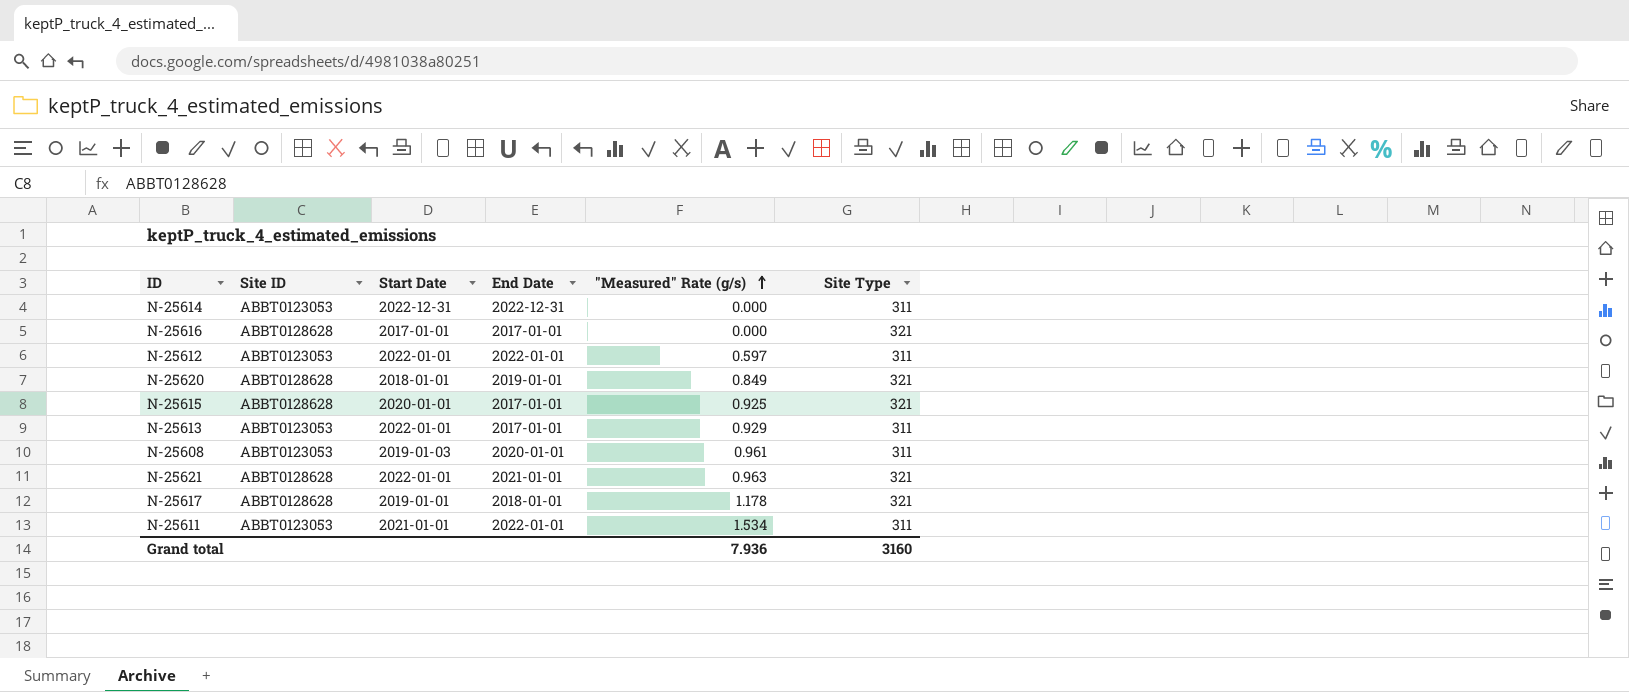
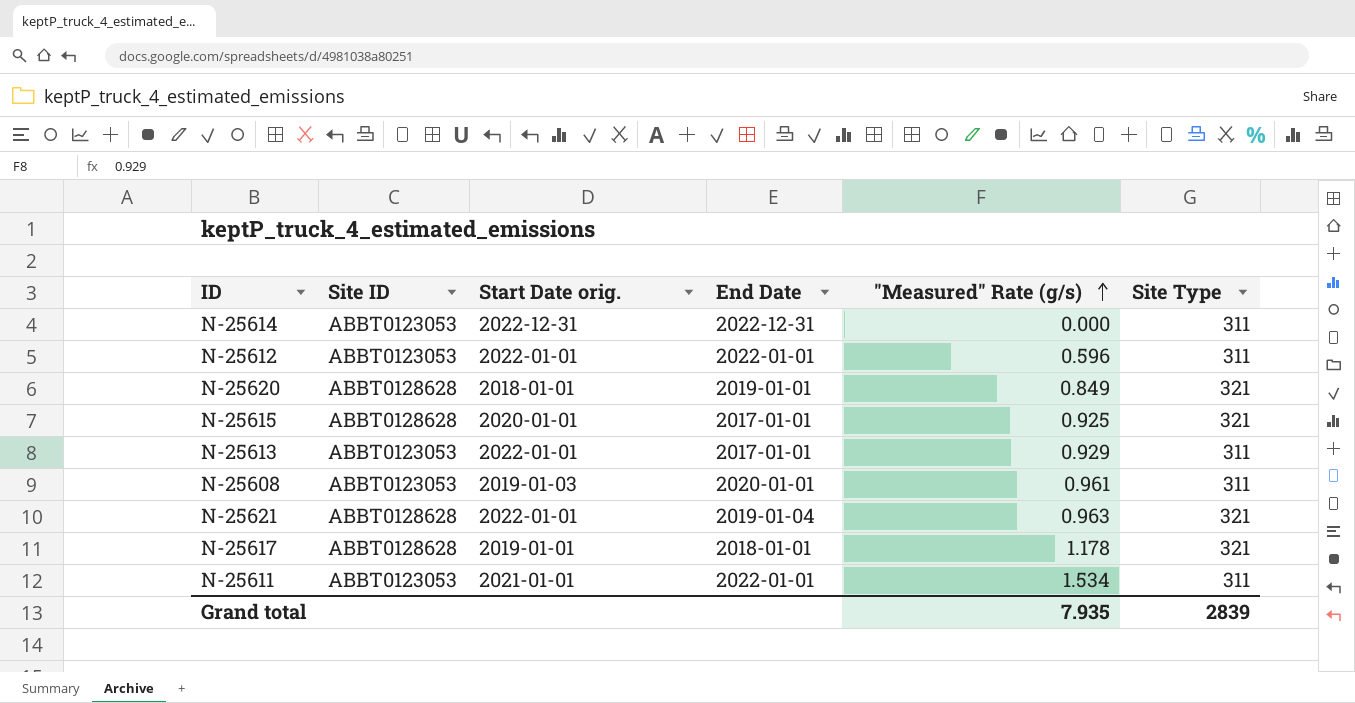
column name: Start Date -> Start Date orig.
row N-25616: ABBT0128628 | 2017-01-01 | 2017-01-01 | 0.000 | 321 -> none
N-25612 | "Measured" Rate (g/s): 0.597 -> 0.596
N-25621 | End Date: 2021-01-01 -> 2019-01-04
Grand total | "Measured" Rate (g/s): 7.936 -> 7.935
Grand total | Site Type: 3160 -> 2839

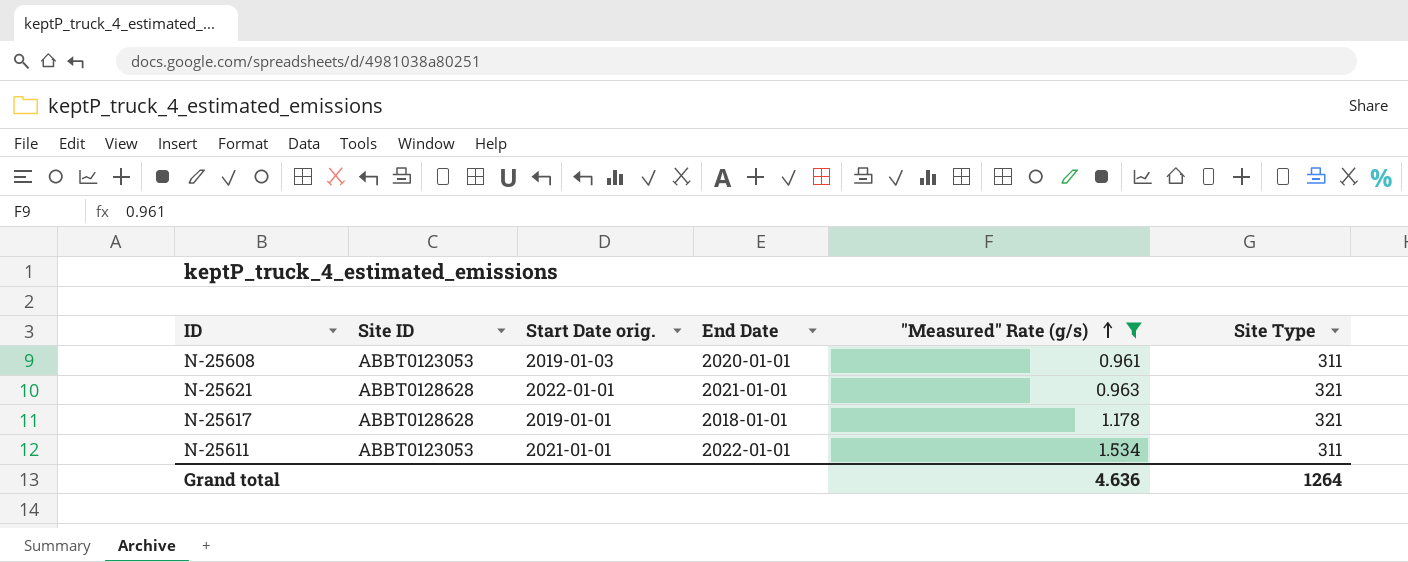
filter: none -> "Measured" Rate (g/s) >= 0.961
N-25621 | End Date: 2019-01-04 -> 2021-01-01
Grand total | "Measured" Rate (g/s): 7.935 -> 4.636
Grand total | Site Type: 2839 -> 1264

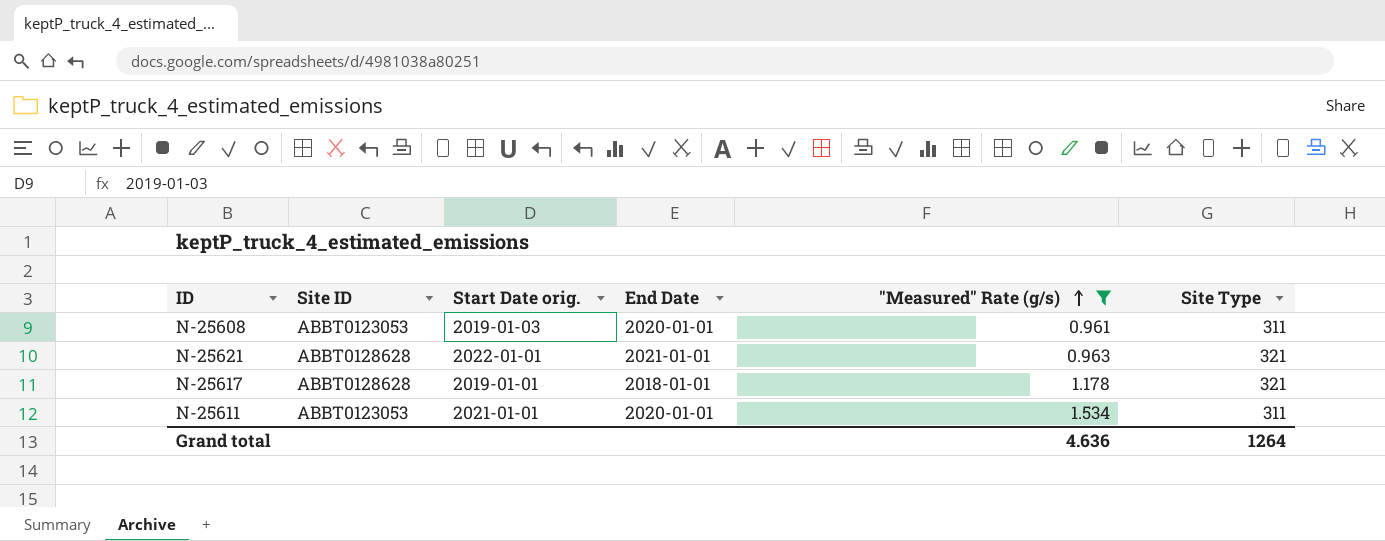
N-25611 | End Date: 2022-01-01 -> 2020-01-01

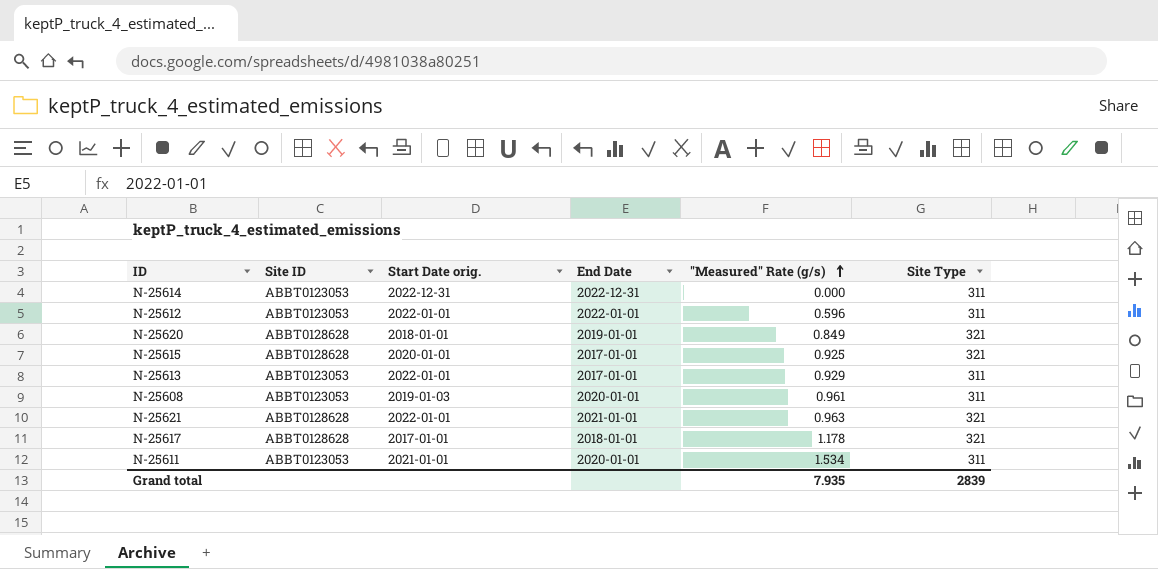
filter: "Measured" Rate (g/s) >= 0.961 -> none
N-25617 | Start Date orig.: 2019-01-01 -> 2017-01-01
Grand total | "Measured" Rate (g/s): 4.636 -> 7.935
Grand total | Site Type: 1264 -> 2839

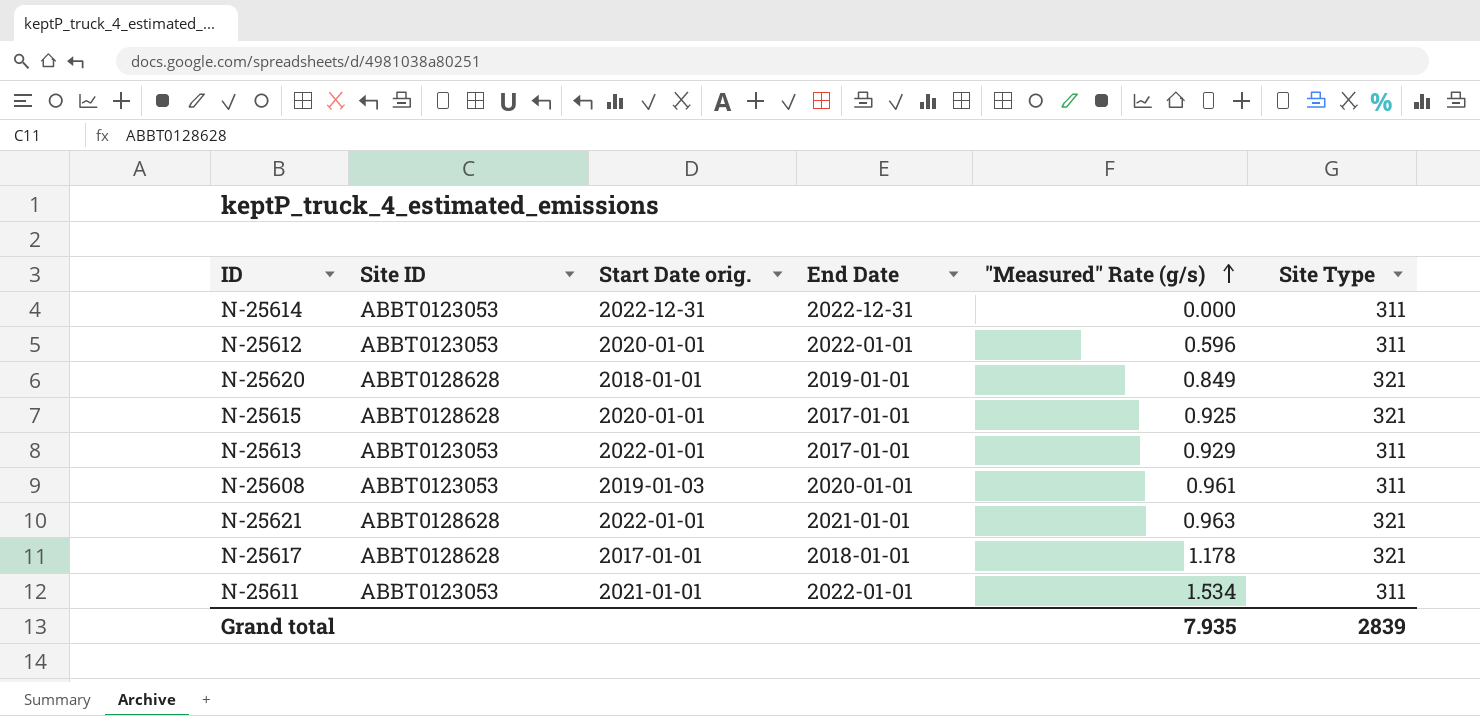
N-25612 | Start Date orig.: 2022-01-01 -> 2020-01-01
N-25611 | End Date: 2020-01-01 -> 2022-01-01

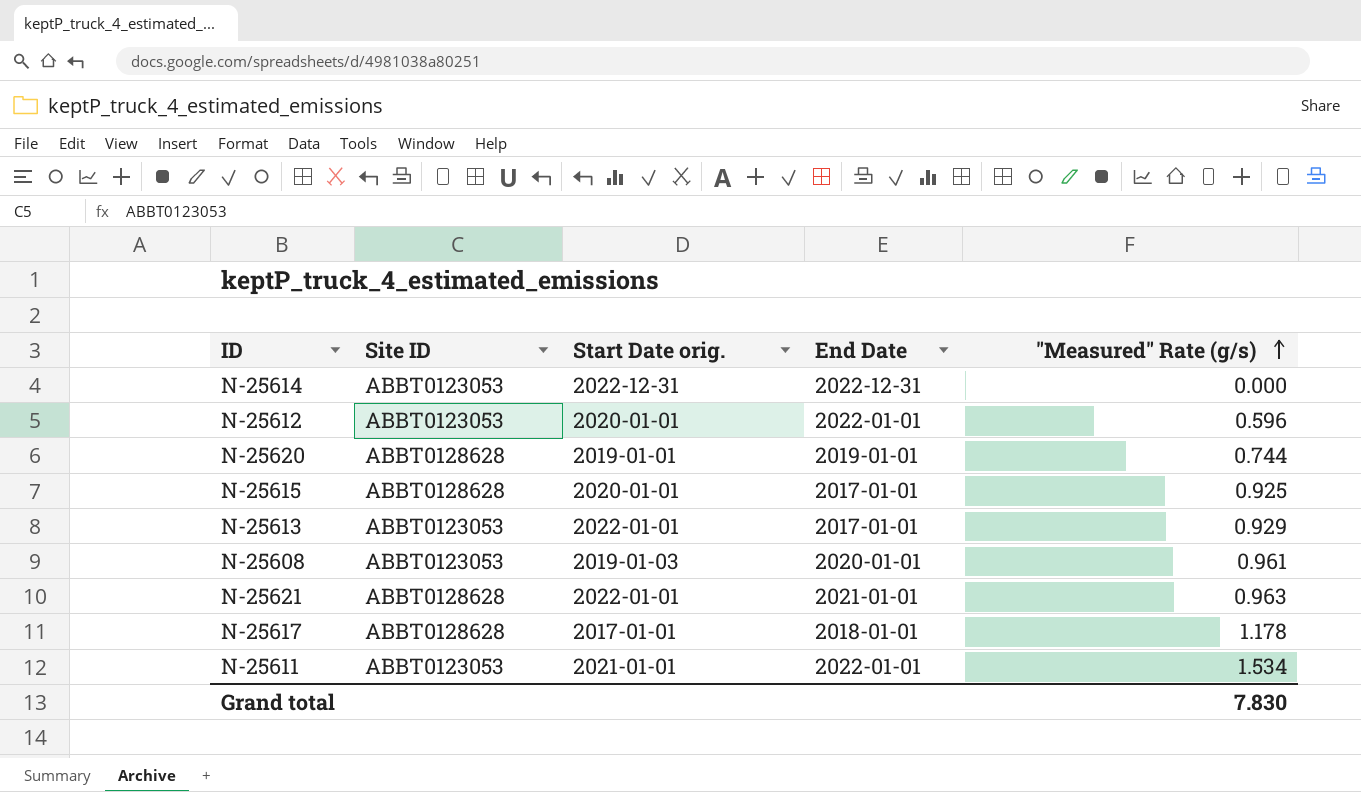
column Site Type | position: 6 -> none
N-25620 | Start Date orig.: 2018-01-01 -> 2019-01-01
N-25620 | "Measured" Rate (g/s): 0.849 -> 0.744
Grand total | "Measured" Rate (g/s): 7.935 -> 7.830

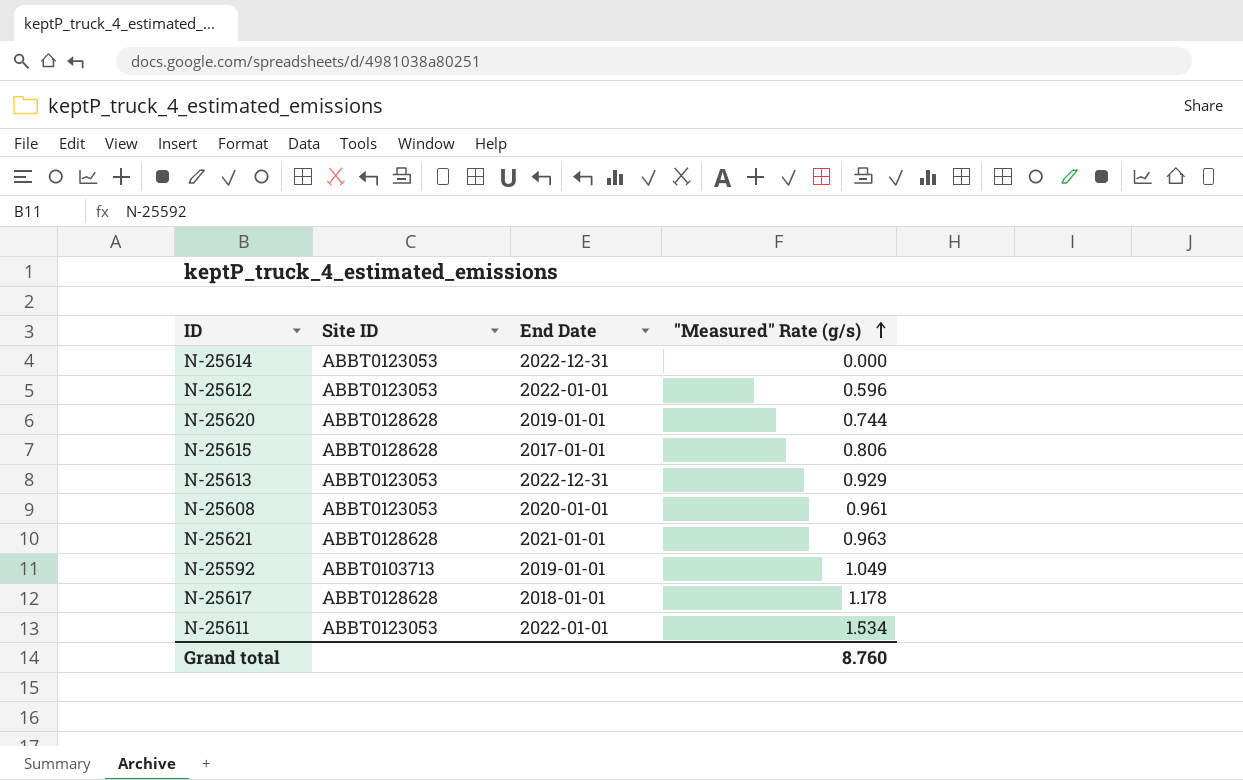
column Start Date orig. | position: 3 -> none
N-25615 | "Measured" Rate (g/s): 0.925 -> 0.806
N-25613 | End Date: 2017-01-01 -> 2022-12-31
row N-25592: none -> ABBT0103713 | 2019-01-01 | 1.049
Grand total | "Measured" Rate (g/s): 7.830 -> 8.760

